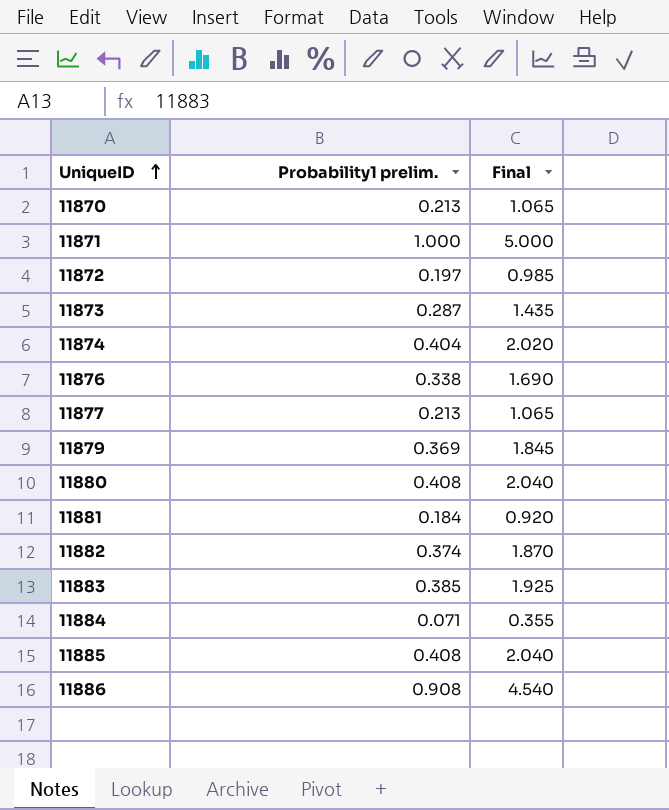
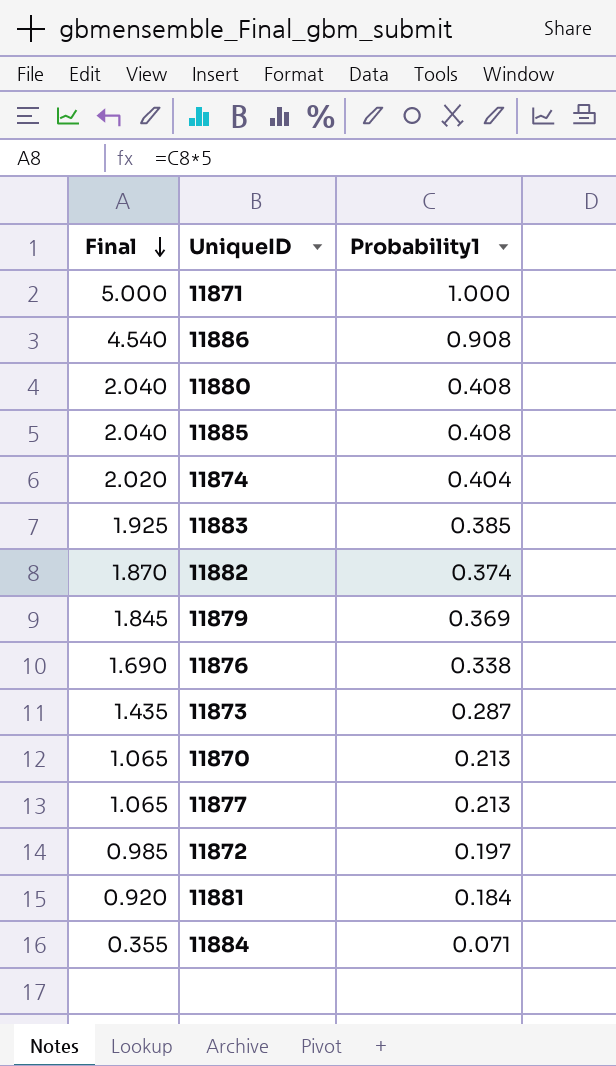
row order: UniqueID ascending -> Final descending
column Final | position: 3 -> 1
column name: Probability1 prelim. -> Probability1

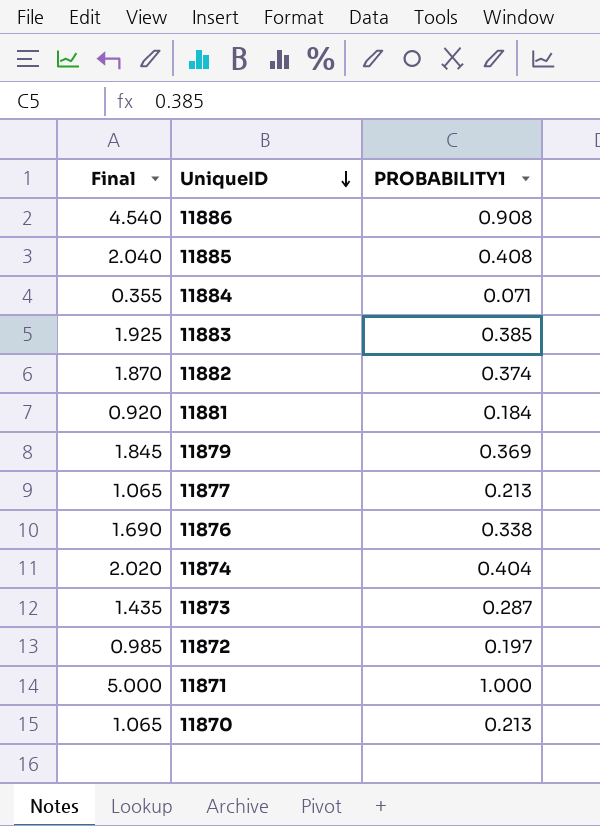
row order: Final descending -> UniqueID descending
column name: Probability1 -> PROBABILITY1
row 11880: 2.040 | 0.408 -> none

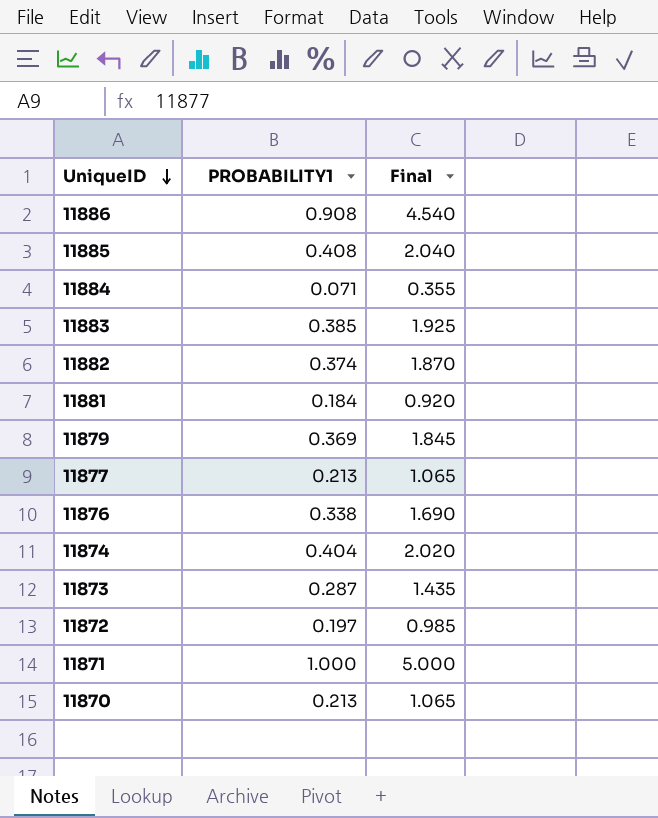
column Final | position: 1 -> 3

